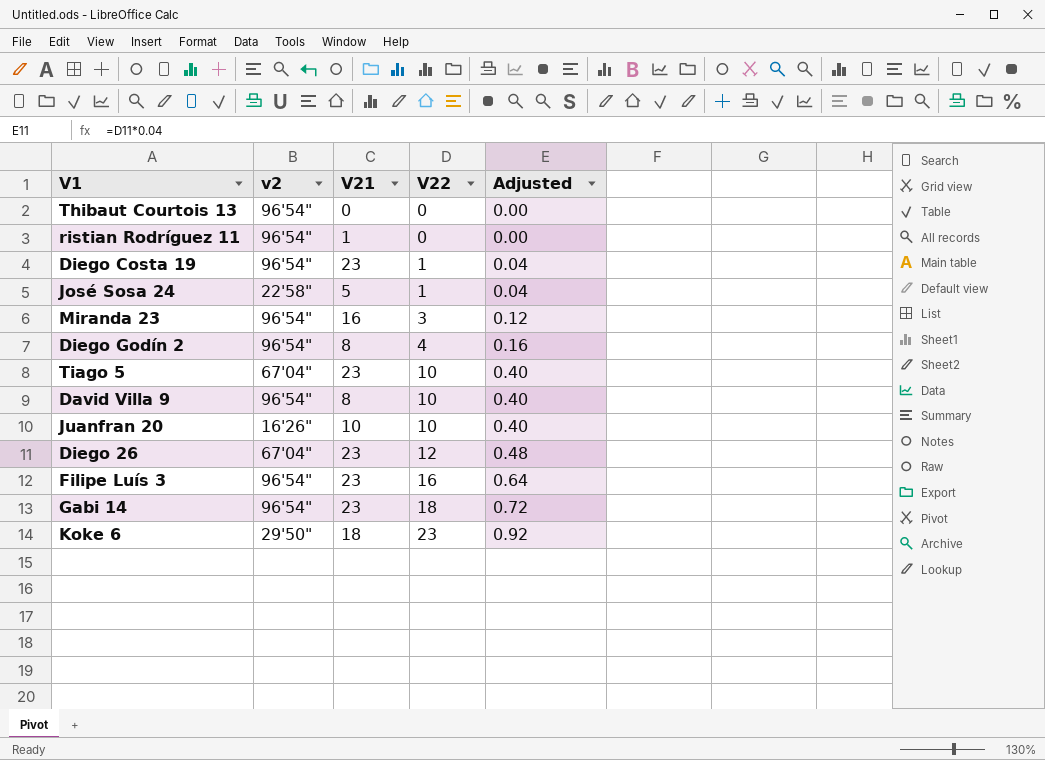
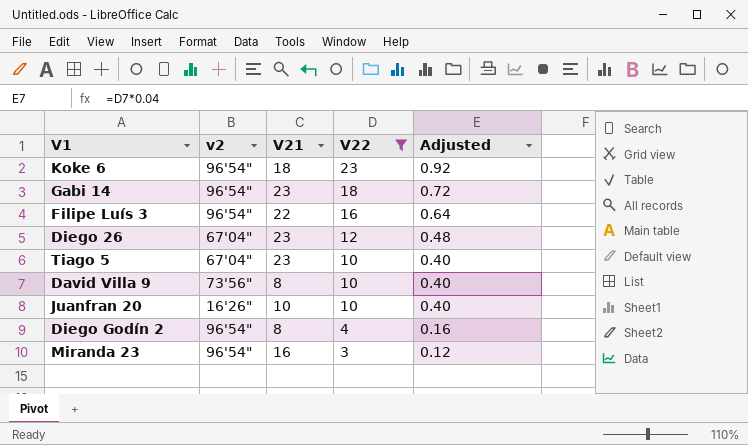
filter: none -> V22 >= 3
row order: V22 ascending -> V22 descending
Koke 6 | v2: 29'50" -> 96'54"
Filipe Luís 3 | V21: 23 -> 22
David Villa 9 | v2: 96'54" -> 73'56"

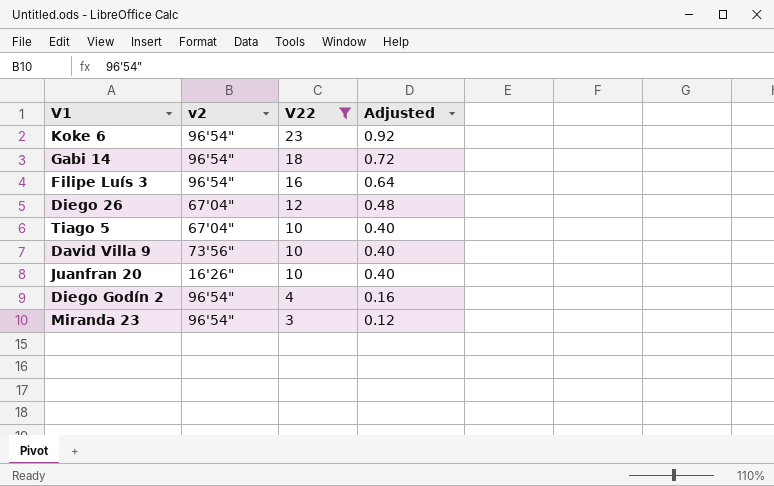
column V21 | position: 3 -> none

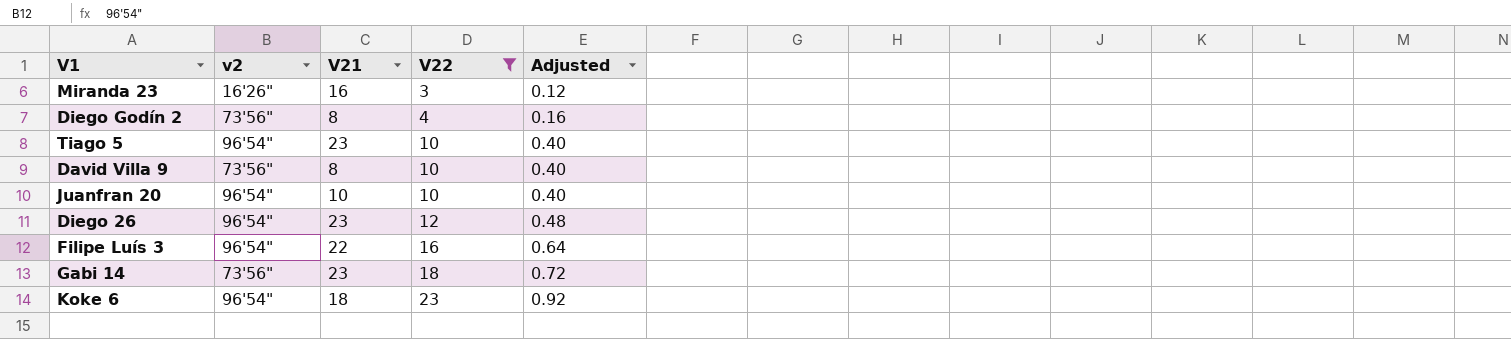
row order: V22 descending -> V22 ascending
column V21 | position: none -> 3
Miranda 23 | v2: 96'54" -> 16'26"
Diego Godín 2 | v2: 96'54" -> 73'56"
Tiago 5 | v2: 67'04" -> 96'54"
Juanfran 20 | v2: 16'26" -> 96'54"
Diego 26 | v2: 67'04" -> 96'54"
Gabi 14 | v2: 96'54" -> 73'56"

